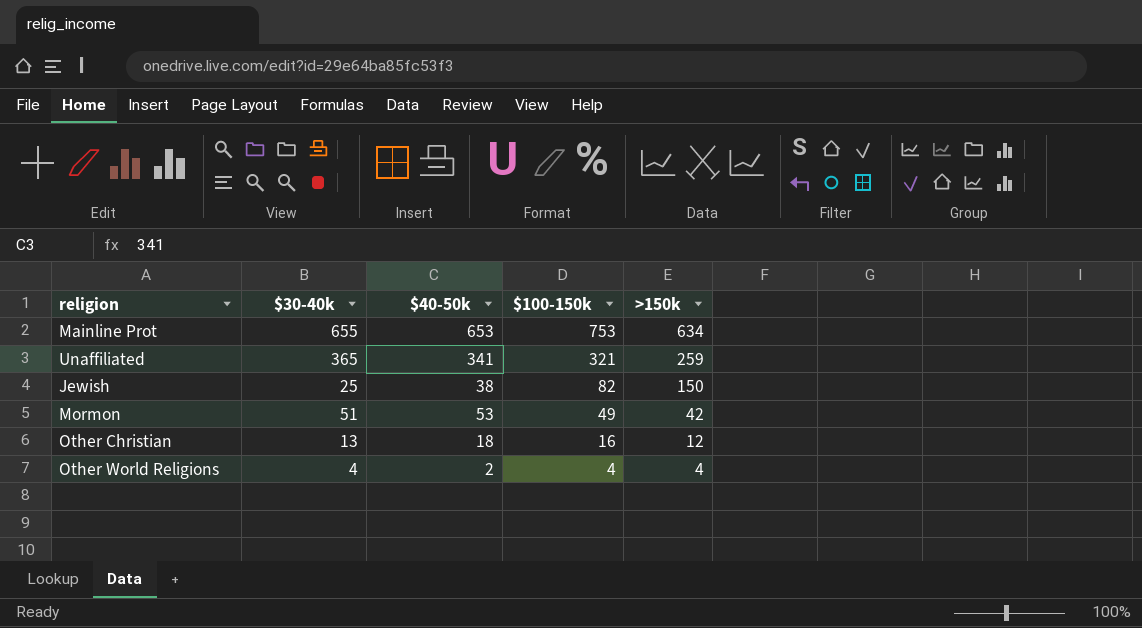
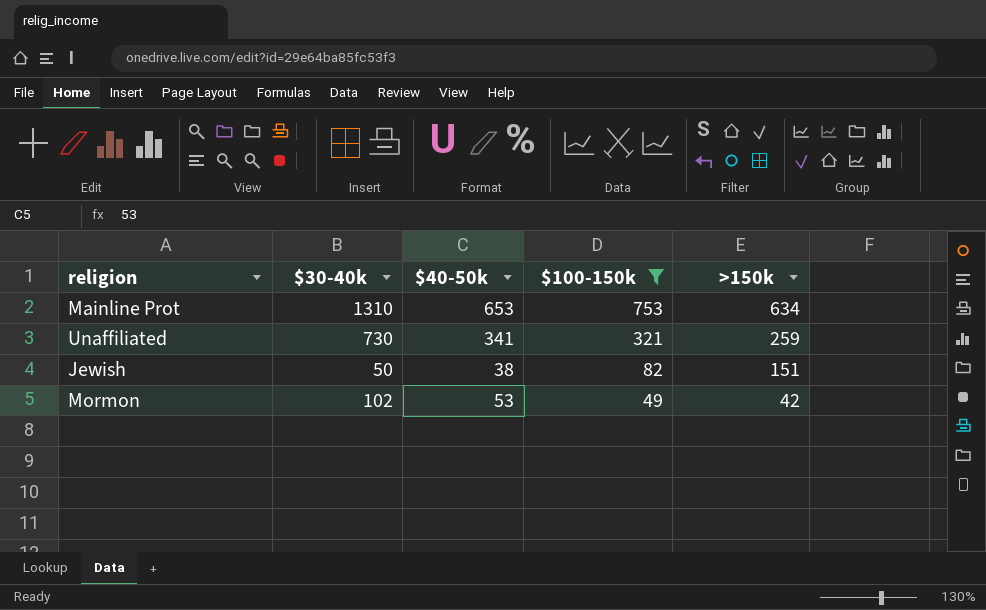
filter: none -> $100-150k >= 49
Mainline Prot | $30-40k: 655 -> 1310
Unaffiliated | $30-40k: 365 -> 730
Jewish | $30-40k: 25 -> 50
Jewish | >150k: 150 -> 151
Mormon | $30-40k: 51 -> 102

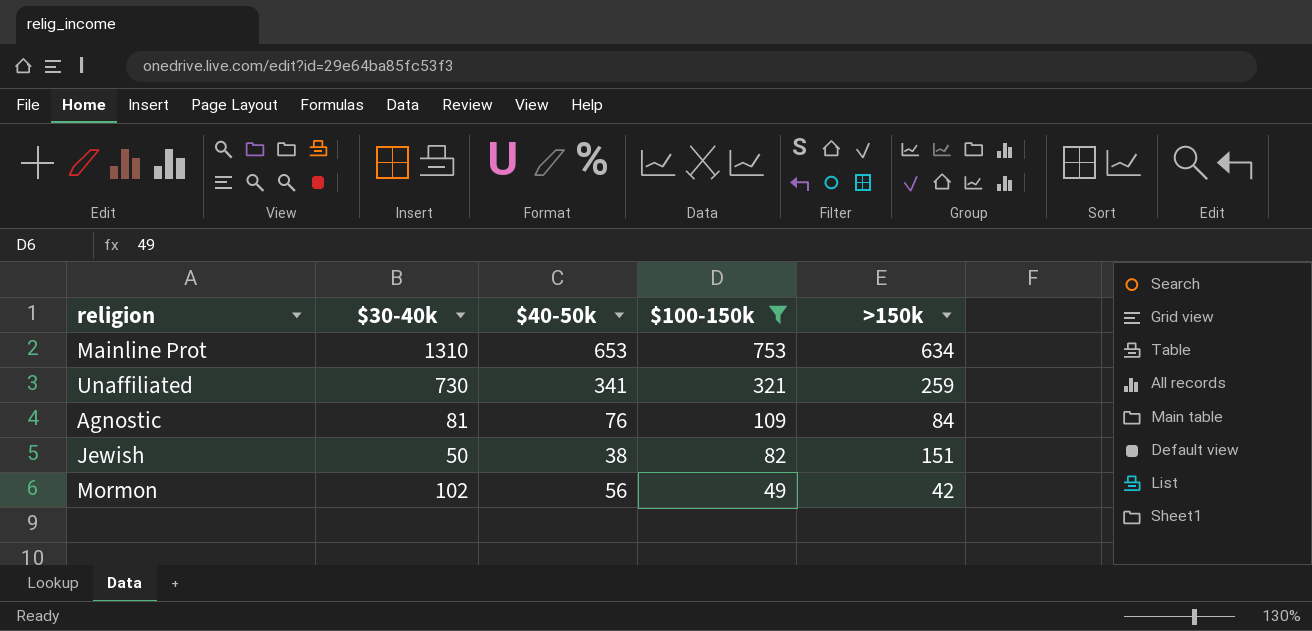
row Agnostic: none -> 81 | 76 | 109 | 84
Mormon | $40-50k: 53 -> 56

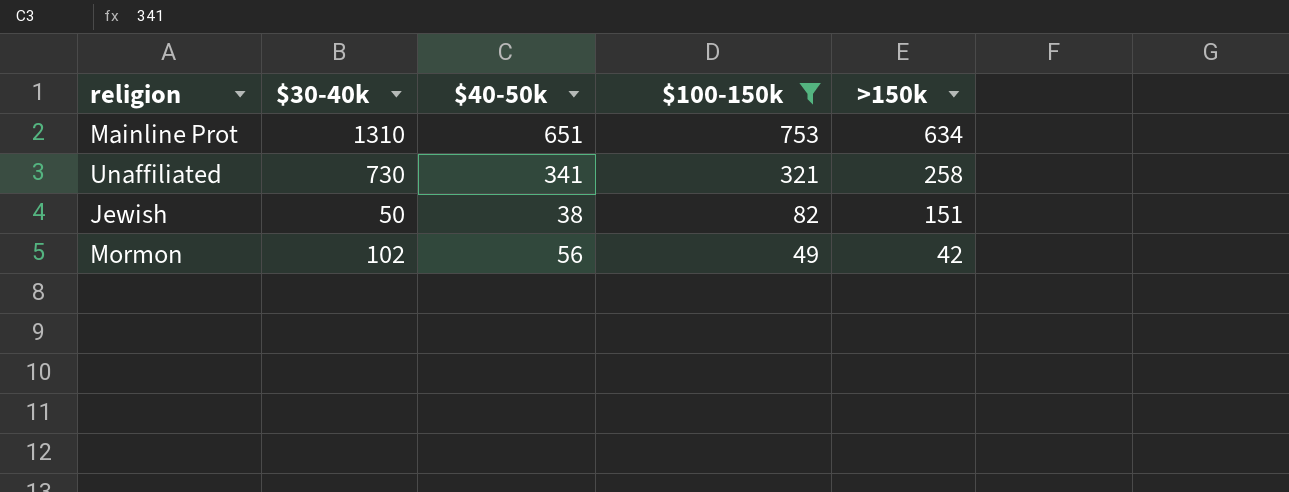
row Agnostic: 81 | 76 | 109 | 84 -> none
Mainline Prot | $40-50k: 653 -> 651
Unaffiliated | >150k: 259 -> 258

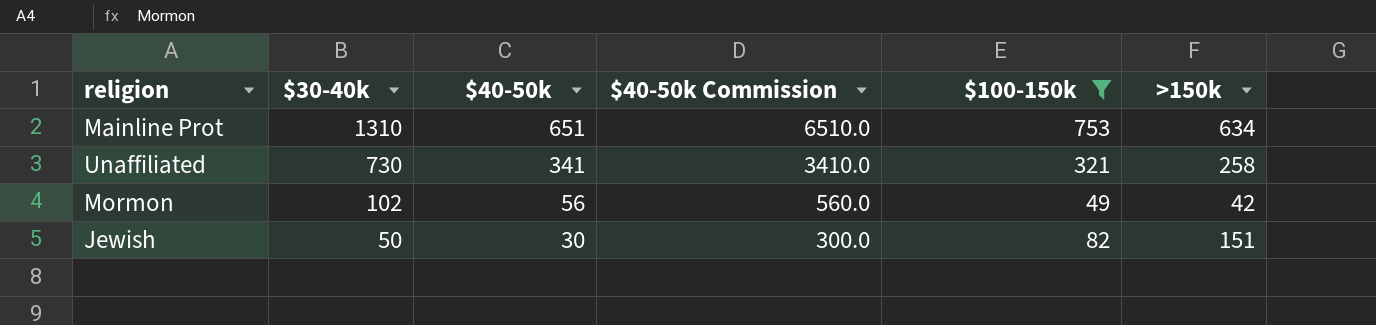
row order: $100-150k descending -> $30-40k descending
column $40-50k Commission | formula: none -> [$40-50k] * 10
Jewish | $40-50k: 38 -> 30

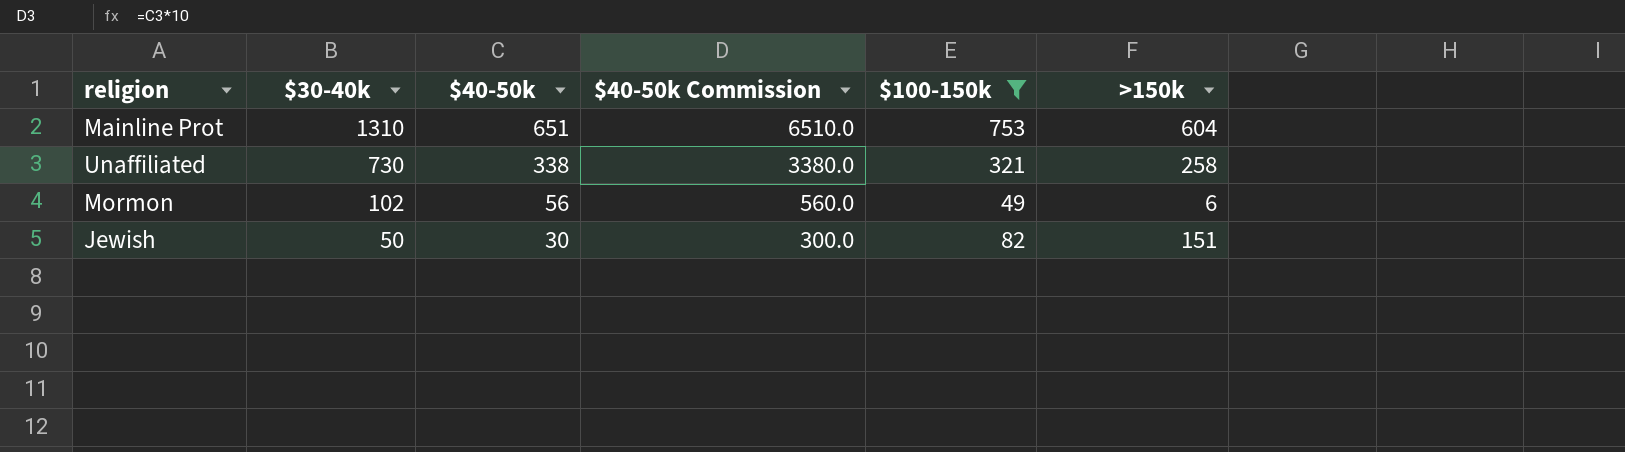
Mainline Prot | >150k: 634 -> 604
Unaffiliated | $40-50k: 341 -> 338
Unaffiliated | $40-50k Commission: 3410.0 -> 3380.0
Mormon | >150k: 42 -> 6

